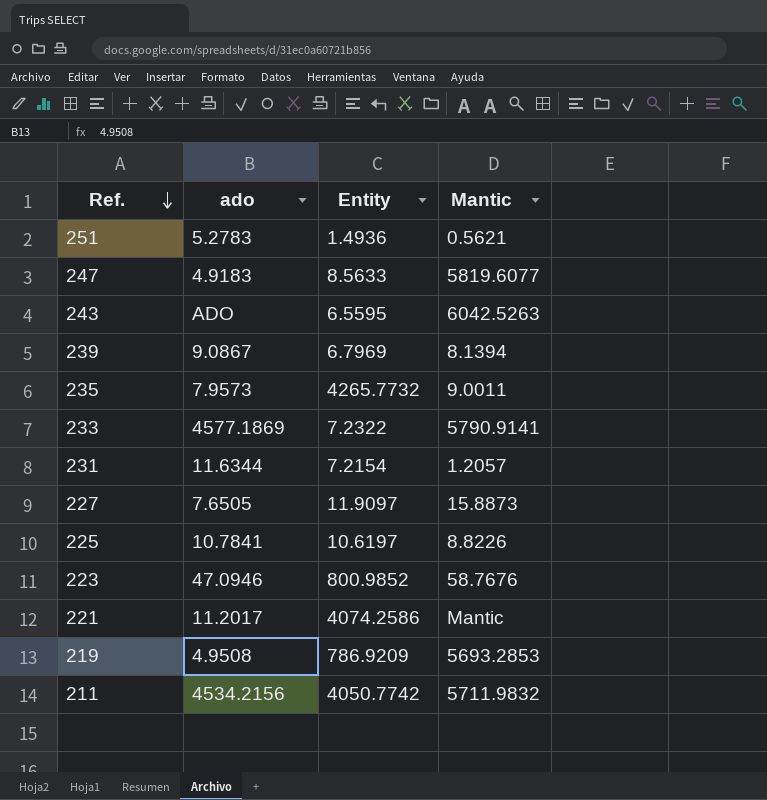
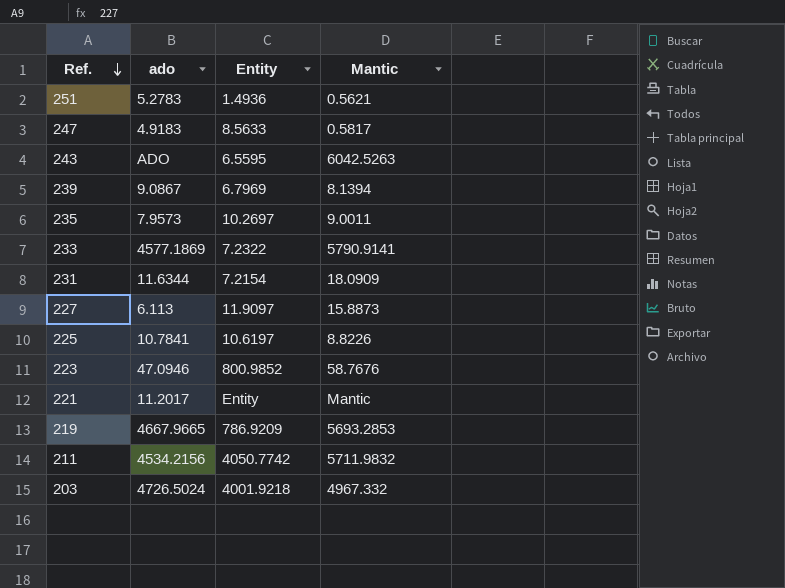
247 | Mantic: 5819.6077 -> 0.5817
235 | Entity: 4265.7732 -> 10.2697
231 | Mantic: 1.2057 -> 18.0909
227 | ado: 7.6505 -> 6.113
221 | Entity: 4074.2586 -> Entity
219 | ado: 4.9508 -> 4667.9665
row 203: none -> 4726.5024 | 4001.9218 | 4967.332

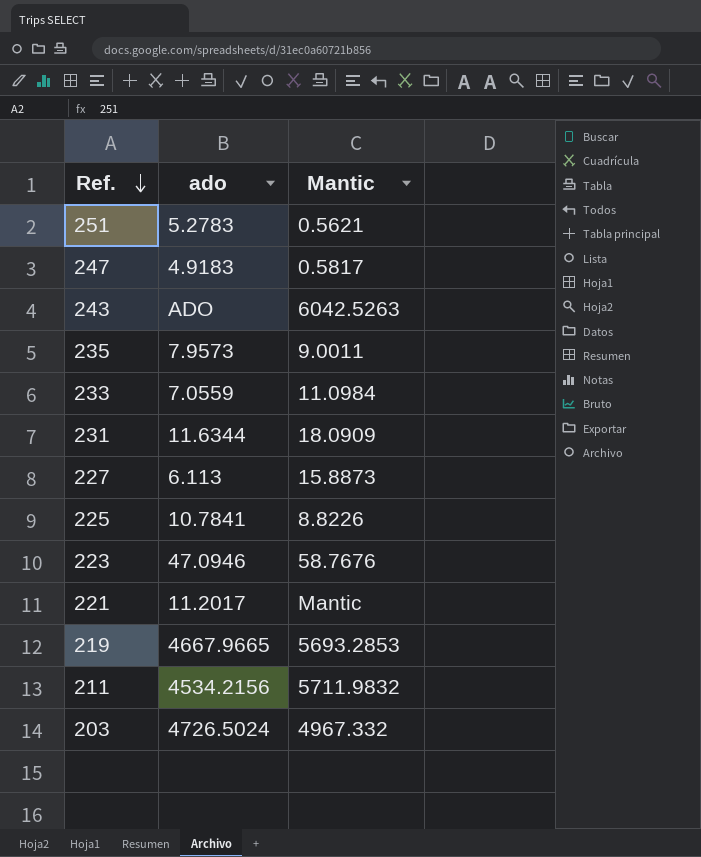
column Entity | position: 3 -> none
row 239: 9.0867 | 6.7969 | 8.1394 -> none
233 | ado: 4577.1869 -> 7.0559
233 | Mantic: 5790.9141 -> 11.0984

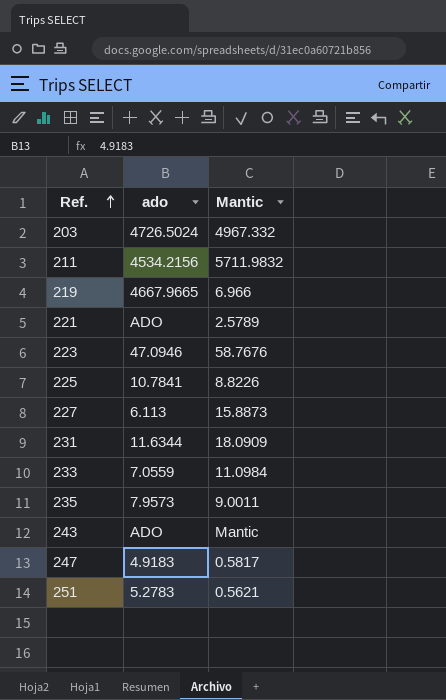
row order: Ref. descending -> Ref. ascending
219 | Mantic: 5693.2853 -> 6.966
221 | ado: 11.2017 -> ADO
221 | Mantic: Mantic -> 2.5789
243 | Mantic: 6042.5263 -> Mantic

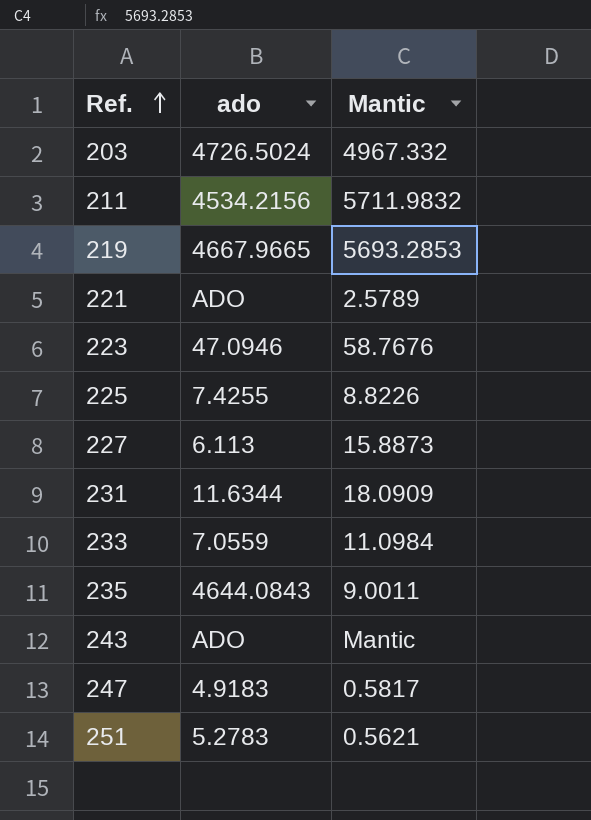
219 | Mantic: 6.966 -> 5693.2853
225 | ado: 10.7841 -> 7.4255
235 | ado: 7.9573 -> 4644.0843

